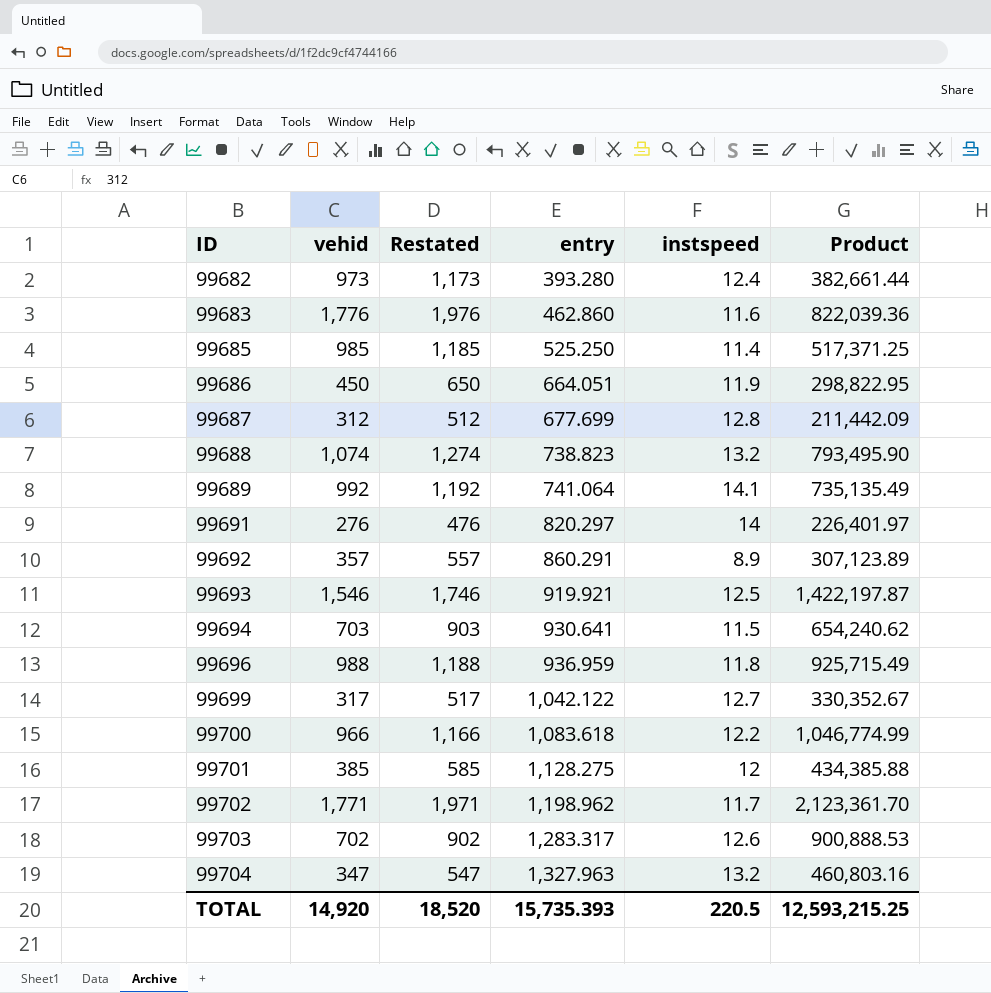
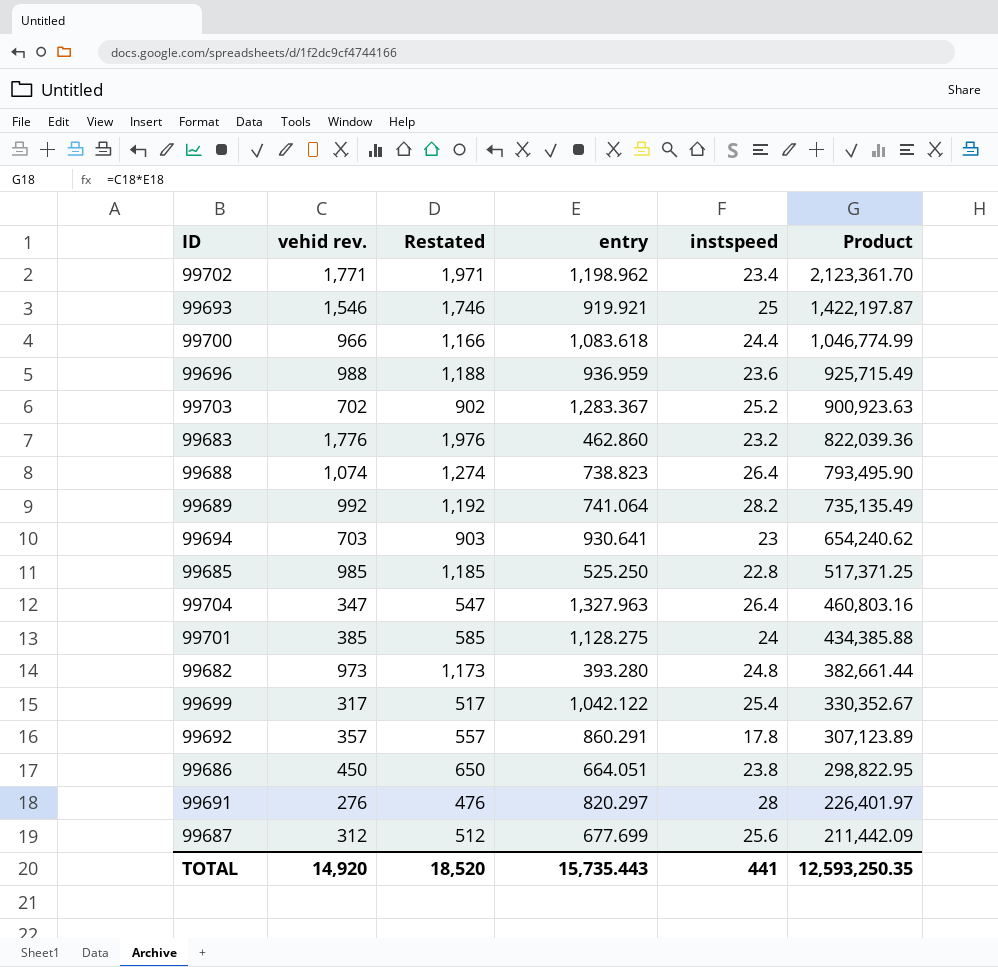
row order: ID ascending -> Product descending
column name: vehid -> vehid rev.
99702 | instspeed: 11.7 -> 23.4
99693 | instspeed: 12.5 -> 25
99700 | instspeed: 12.2 -> 24.4
99696 | instspeed: 11.8 -> 23.6
99703 | entry: 1,283.317 -> 1,283.367
99703 | instspeed: 12.6 -> 25.2
99703 | Product: 900,888.53 -> 900,923.63
99683 | instspeed: 11.6 -> 23.2
99688 | instspeed: 13.2 -> 26.4
99689 | instspeed: 14.1 -> 28.2
99694 | instspeed: 11.5 -> 23
99685 | instspeed: 11.4 -> 22.8
99704 | instspeed: 13.2 -> 26.4
99701 | instspeed: 12 -> 24
99682 | instspeed: 12.4 -> 24.8
99699 | instspeed: 12.7 -> 25.4
99692 | instspeed: 8.9 -> 17.8
99686 | instspeed: 11.9 -> 23.8
99691 | instspeed: 14 -> 28
99687 | instspeed: 12.8 -> 25.6
TOTAL | entry: 15,735.393 -> 15,735.443
TOTAL | instspeed: 220.5 -> 441
TOTAL | Product: 12,593,215.25 -> 12,593,250.35

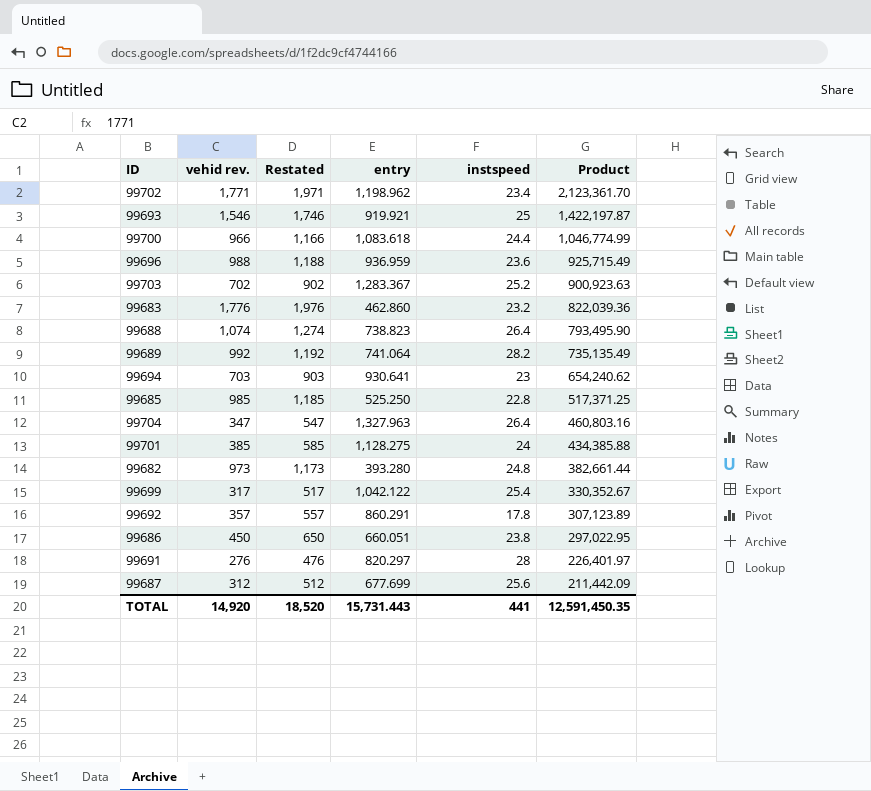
99686 | entry: 664.051 -> 660.051
99686 | Product: 298,822.95 -> 297,022.95
TOTAL | entry: 15,735.443 -> 15,731.443
TOTAL | Product: 12,593,250.35 -> 12,591,450.35

